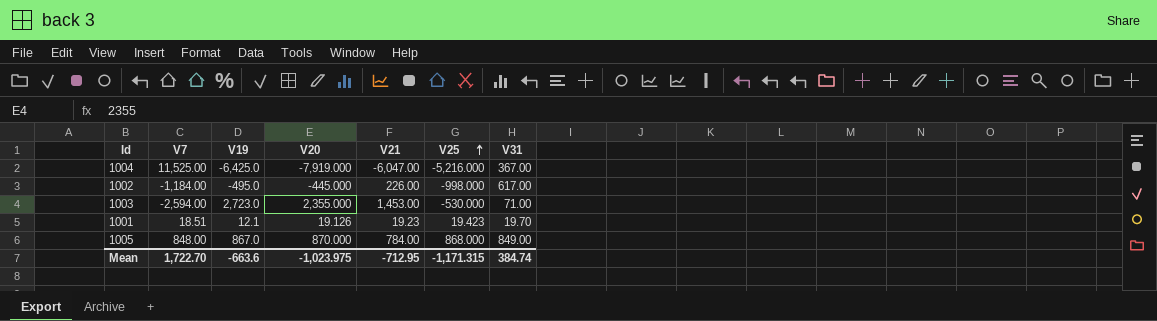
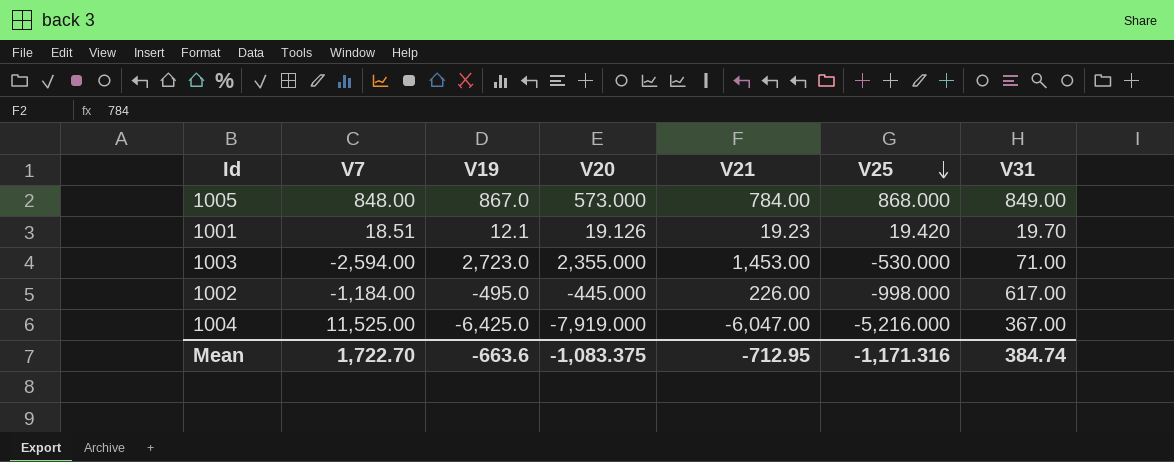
row order: V25 ascending -> V25 descending
1005 | V20: 870.000 -> 573.000
1001 | V25: 19.423 -> 19.420
Mean | V20: -1,023.975 -> -1,083.375
Mean | V25: -1,171.315 -> -1,171.316

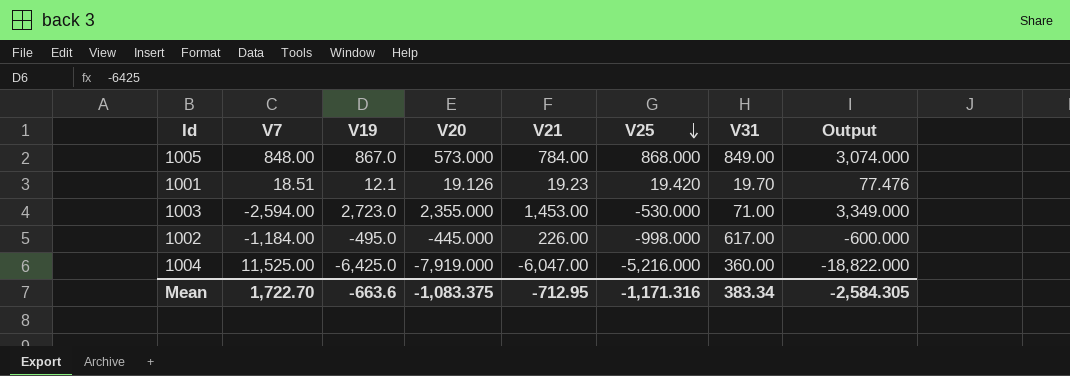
column Output | formula: none -> [V20] + [V21] + [V25] + [V31]
1004 | V31: 367.00 -> 360.00
Mean | V31: 384.74 -> 383.34

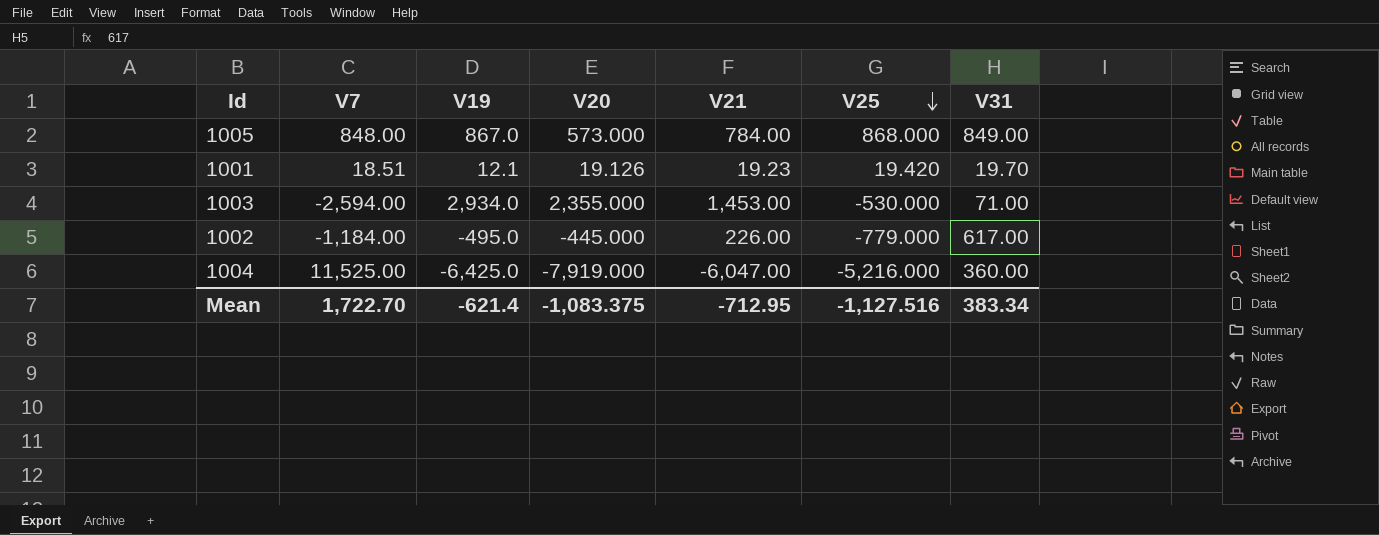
column Output | formula: [V20] + [V21] + [V25] + [V31] -> none
1003 | V19: 2,723.0 -> 2,934.0
1002 | V25: -998.000 -> -779.000
Mean | V19: -663.6 -> -621.4
Mean | V25: -1,171.316 -> -1,127.516

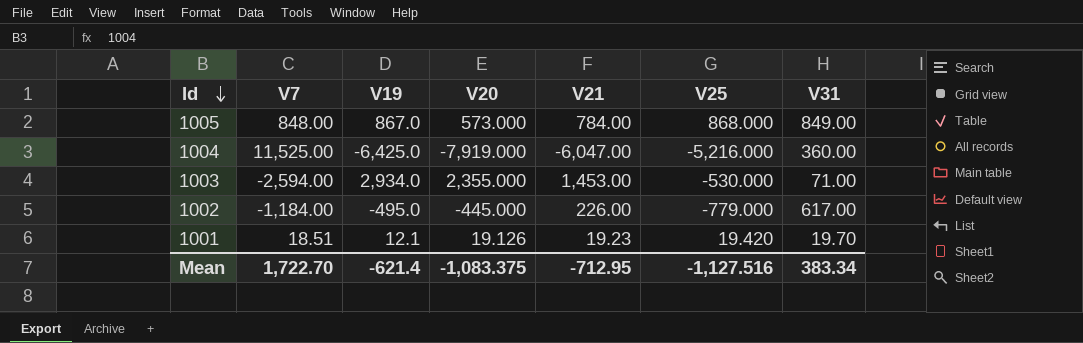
row order: V25 descending -> Id descending

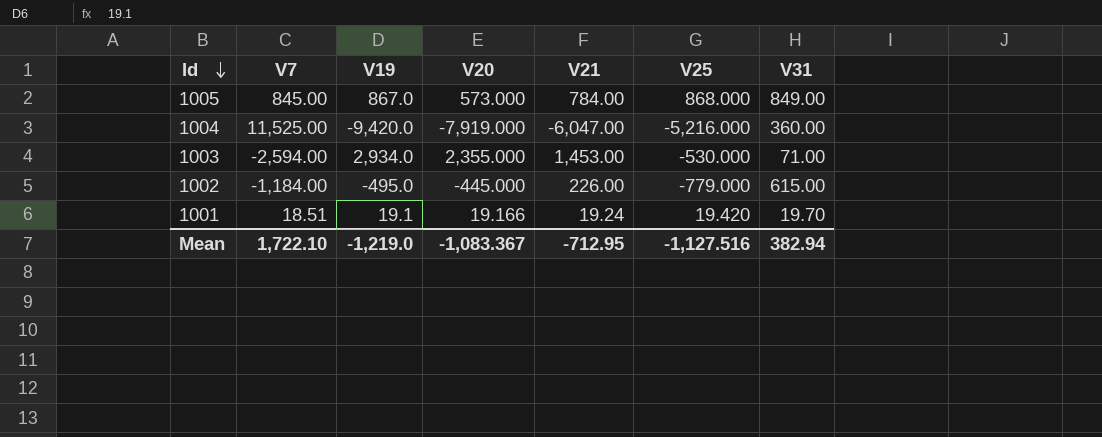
1005 | V7: 848.00 -> 845.00
1004 | V19: -6,425.0 -> -9,420.0
1002 | V31: 617.00 -> 615.00
1001 | V19: 12.1 -> 19.1
1001 | V20: 19.126 -> 19.166
1001 | V21: 19.23 -> 19.24
Mean | V7: 1,722.70 -> 1,722.10
Mean | V19: -621.4 -> -1,219.0
Mean | V20: -1,083.375 -> -1,083.367
Mean | V31: 383.34 -> 382.94

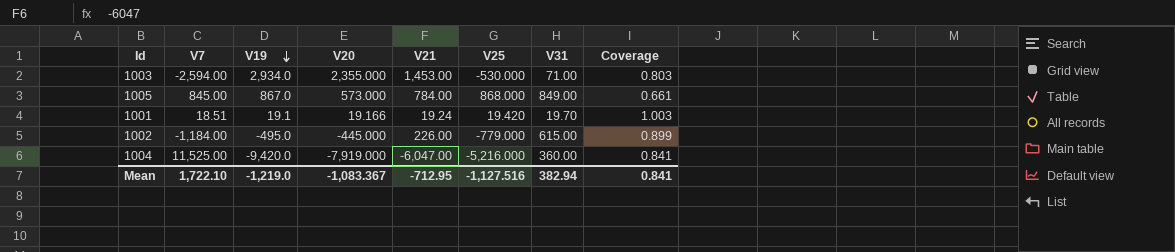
row order: Id descending -> V19 descending
column Coverage | formula: none -> [V20] / [V19]

